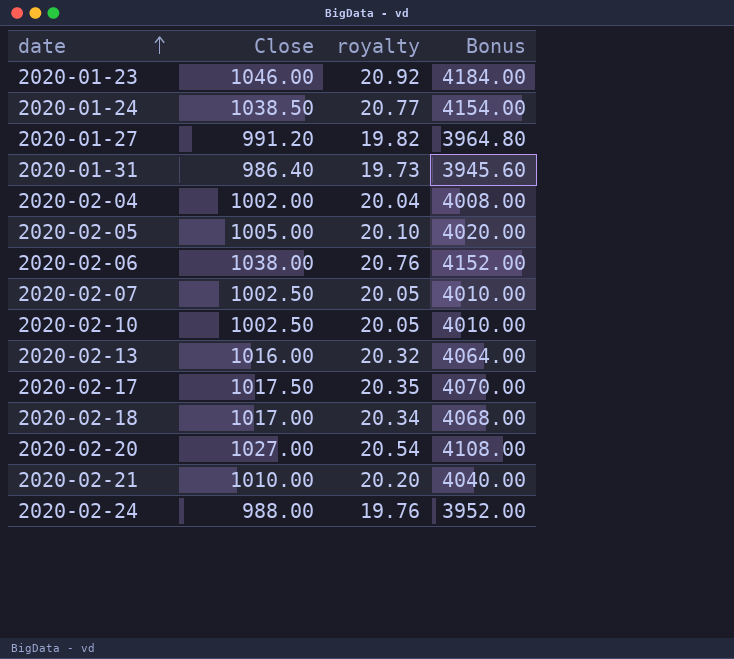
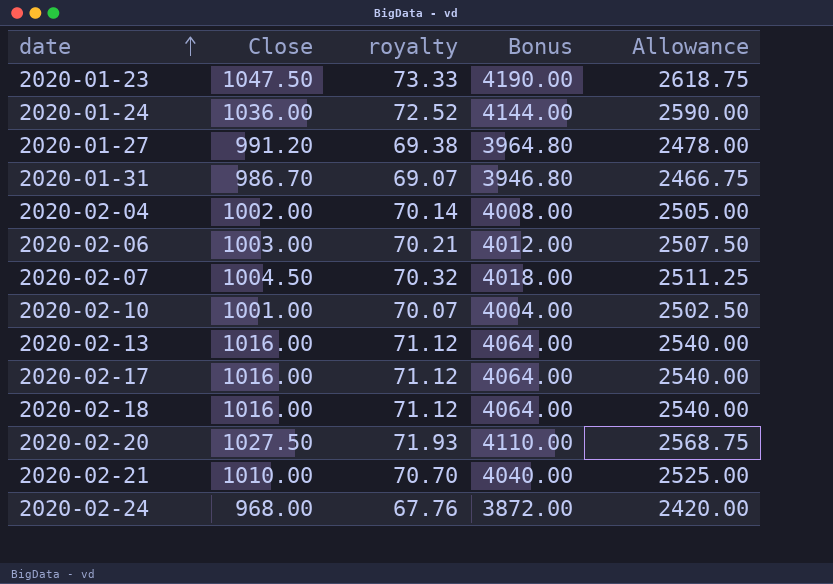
column royalty | formula: [Close] * 0.02 -> [Close] * 0.07
column Allowance | formula: none -> [Close] * 2.5
row 2020-02-05: 1005.00 | 20.10 | 4020.00 -> none
2020-01-23 | Close: 1046.00 -> 1047.50
2020-01-23 | Bonus: 4184.00 -> 4190.00
2020-01-24 | Close: 1038.50 -> 1036.00
2020-01-24 | Bonus: 4154.00 -> 4144.00
2020-01-31 | Close: 986.40 -> 986.70
2020-01-31 | Bonus: 3945.60 -> 3946.80
2020-02-06 | Close: 1038.00 -> 1003.00
2020-02-06 | Bonus: 4152.00 -> 4012.00
2020-02-07 | Close: 1002.50 -> 1004.50
2020-02-07 | Bonus: 4010.00 -> 4018.00
2020-02-10 | Close: 1002.50 -> 1001.00
2020-02-10 | Bonus: 4010.00 -> 4004.00
2020-02-17 | Close: 1017.50 -> 1016.00
2020-02-17 | Bonus: 4070.00 -> 4064.00
2020-02-18 | Close: 1017.00 -> 1016.00
2020-02-18 | Bonus: 4068.00 -> 4064.00
2020-02-20 | Close: 1027.00 -> 1027.50
2020-02-20 | Bonus: 4108.00 -> 4110.00
2020-02-24 | Close: 988.00 -> 968.00
2020-02-24 | Bonus: 3952.00 -> 3872.00

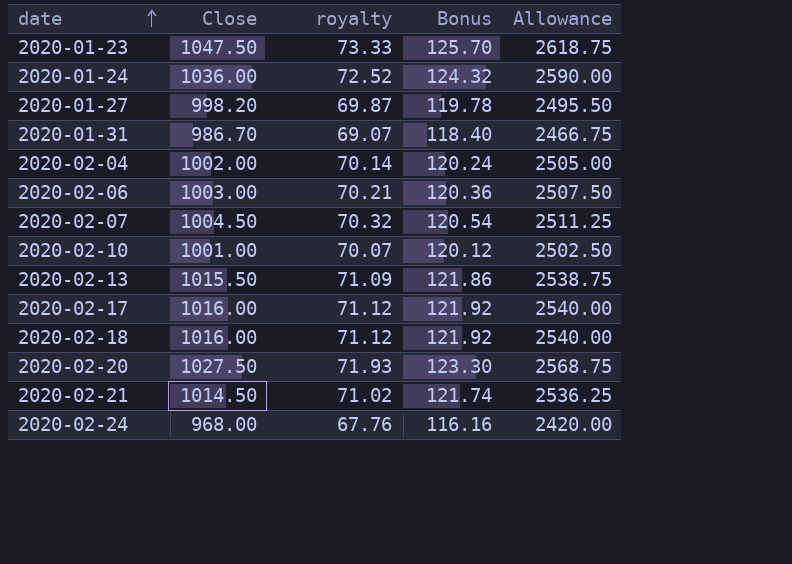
column Bonus | formula: [Close] * 4 -> [Close] * 0.12
2020-01-27 | Close: 991.20 -> 998.20
2020-01-27 | royalty: 69.38 -> 69.87
2020-01-27 | Allowance: 2478.00 -> 2495.50
2020-02-13 | Close: 1016.00 -> 1015.50
2020-02-13 | royalty: 71.12 -> 71.09
2020-02-13 | Allowance: 2540.00 -> 2538.75
2020-02-21 | Close: 1010.00 -> 1014.50
2020-02-21 | royalty: 70.70 -> 71.02
2020-02-21 | Allowance: 2525.00 -> 2536.25

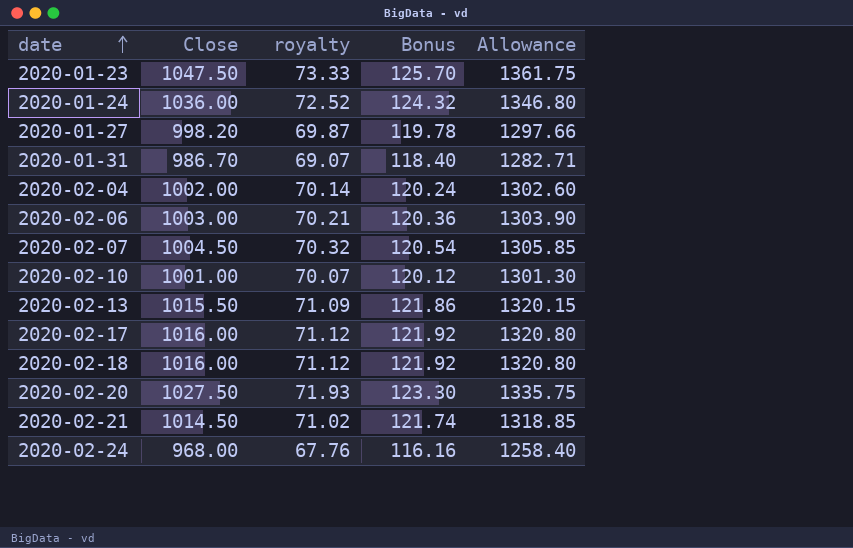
column Allowance | formula: [Close] * 2.5 -> [Close] * 1.3

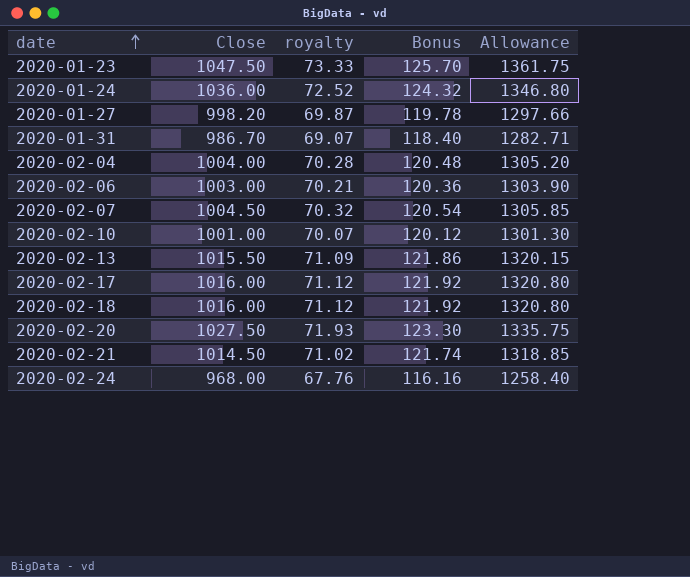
2020-02-04 | Close: 1002.00 -> 1004.00
2020-02-04 | royalty: 70.14 -> 70.28
2020-02-04 | Bonus: 120.24 -> 120.48
2020-02-04 | Allowance: 1302.60 -> 1305.20

